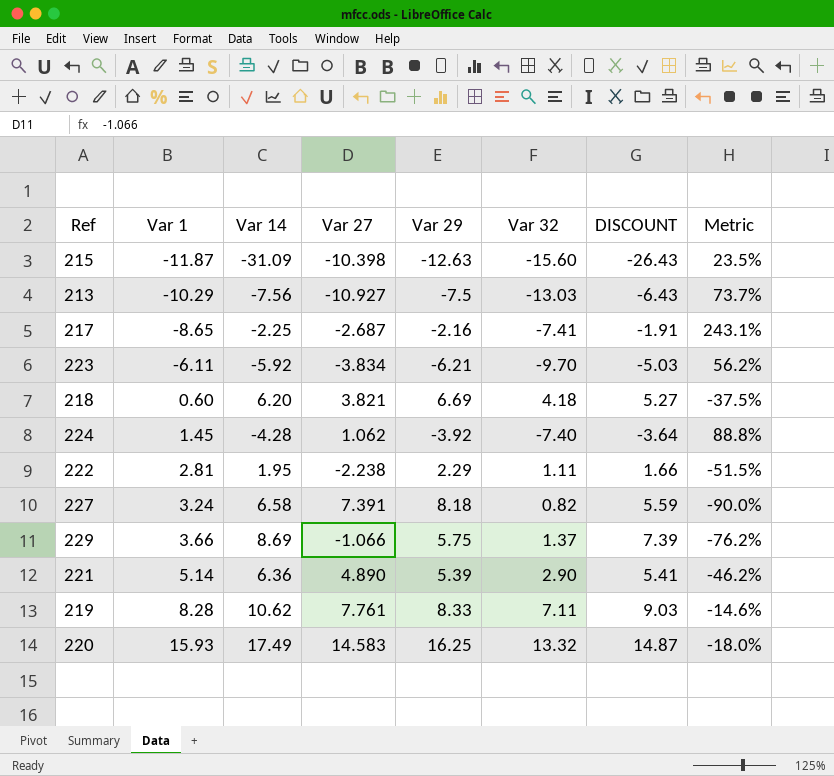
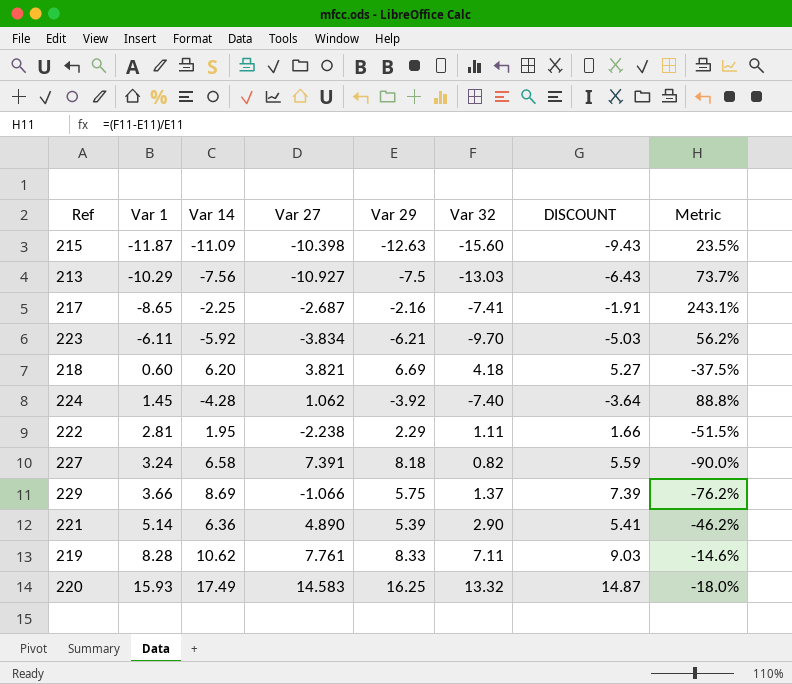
215 | Var 14: -31.09 -> -11.09
215 | DISCOUNT: -26.43 -> -9.43

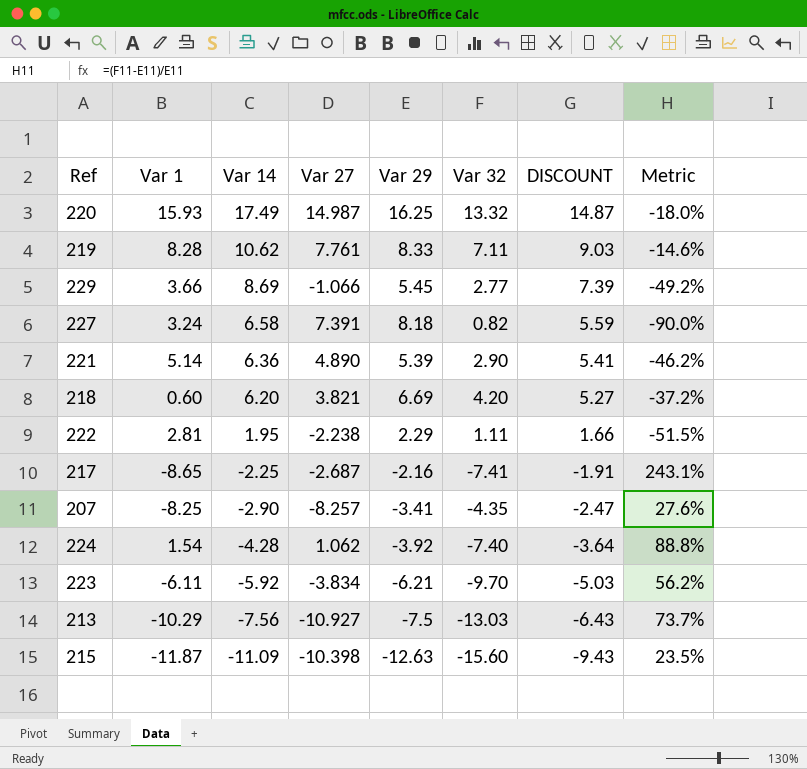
row order: Var 1 ascending -> Var 14 descending
220 | Var 27: 14.583 -> 14.987
229 | Var 29: 5.75 -> 5.45
229 | Var 32: 1.37 -> 2.77
229 | Metric: -76.2% -> -49.2%
218 | Var 32: 4.18 -> 4.20
218 | Metric: -37.5% -> -37.2%
row 207: none -> -8.25 | -2.90 | -8.257 | -3.41 | -4.35 | -2.47 | 27.6%
224 | Var 1: 1.45 -> 1.54

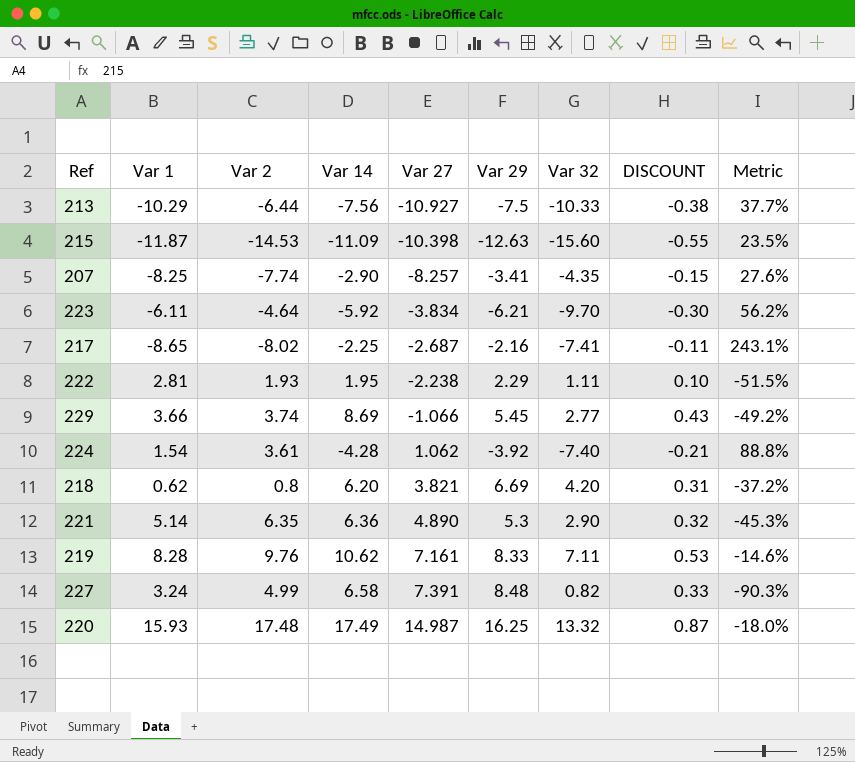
row order: Var 14 descending -> Var 27 ascending
column Var 2 | position: none -> 3
column DISCOUNT | formula: [Var 14] * 0.85 -> [Var 14] * 0.05
213 | Var 32: -13.03 -> -10.33
213 | Metric: 73.7% -> 37.7%
218 | Var 1: 0.60 -> 0.62
221 | Var 29: 5.39 -> 5.3
221 | Metric: -46.2% -> -45.3%
219 | Var 27: 7.761 -> 7.161
227 | Var 29: 8.18 -> 8.48
227 | Metric: -90.0% -> -90.3%

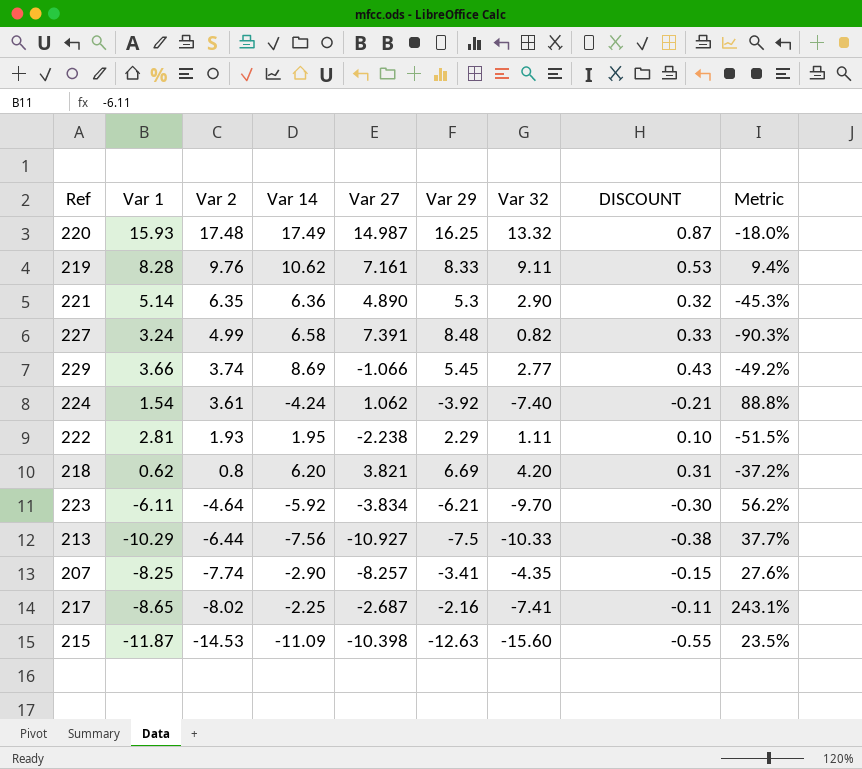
row order: Var 27 ascending -> Var 2 descending
219 | Var 32: 7.11 -> 9.11
219 | Metric: -14.6% -> 9.4%
224 | Var 14: -4.28 -> -4.24

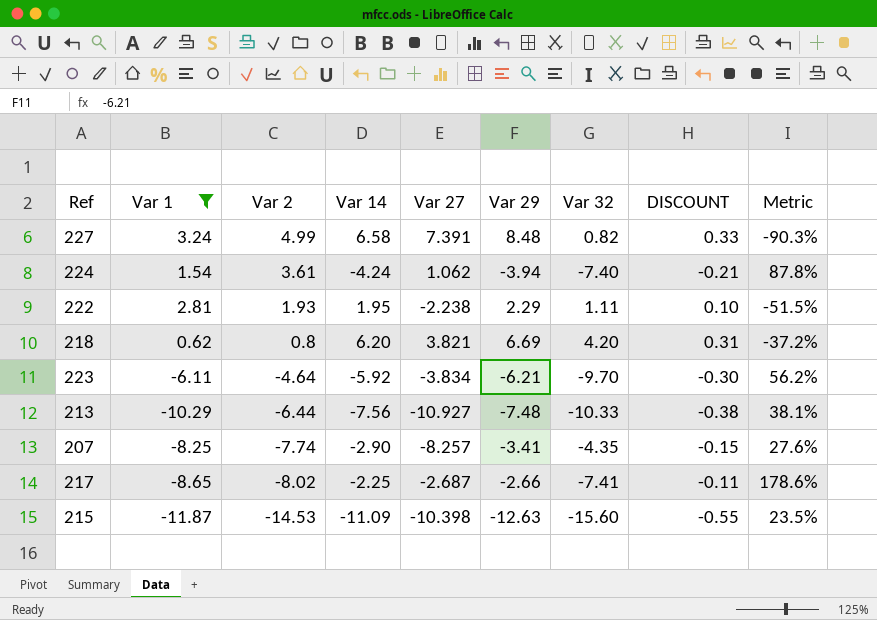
filter: none -> Var 1 <= 3.24
224 | Var 29: -3.92 -> -3.94
224 | Metric: 88.8% -> 87.8%
213 | Var 29: -7.5 -> -7.48
213 | Metric: 37.7% -> 38.1%
217 | Var 29: -2.16 -> -2.66
217 | Metric: 243.1% -> 178.6%

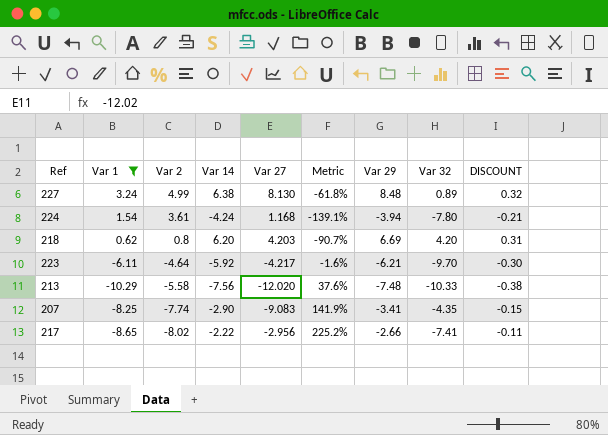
column Metric | formula: ([Var 32] - [Var 29]) / [Var 29] -> ([Var 1] - [Var 29]) / [Var 29]
column Metric | position: 9 -> 6
row 222: 2.81 | 1.93 | 1.95 | -2.238 | 2.29 | 1.11 | 0.10 | -51.5% -> none
row 215: -11.87 | -14.53 | -11.09 | -10.398 | -12.63 | -15.60 | -0.55 | 23.5% -> none
227 | Var 14: 6.58 -> 6.38
227 | Var 27: 7.391 -> 8.130
227 | Var 32: 0.82 -> 0.89
227 | DISCOUNT: 0.33 -> 0.32
224 | Var 27: 1.062 -> 1.168
224 | Var 32: -7.40 -> -7.80
218 | Var 27: 3.821 -> 4.203
223 | Var 27: -3.834 -> -4.217
213 | Var 2: -6.44 -> -5.58
213 | Var 27: -10.927 -> -12.020
207 | Var 27: -8.257 -> -9.083
217 | Var 14: -2.25 -> -2.22
217 | Var 27: -2.687 -> -2.956

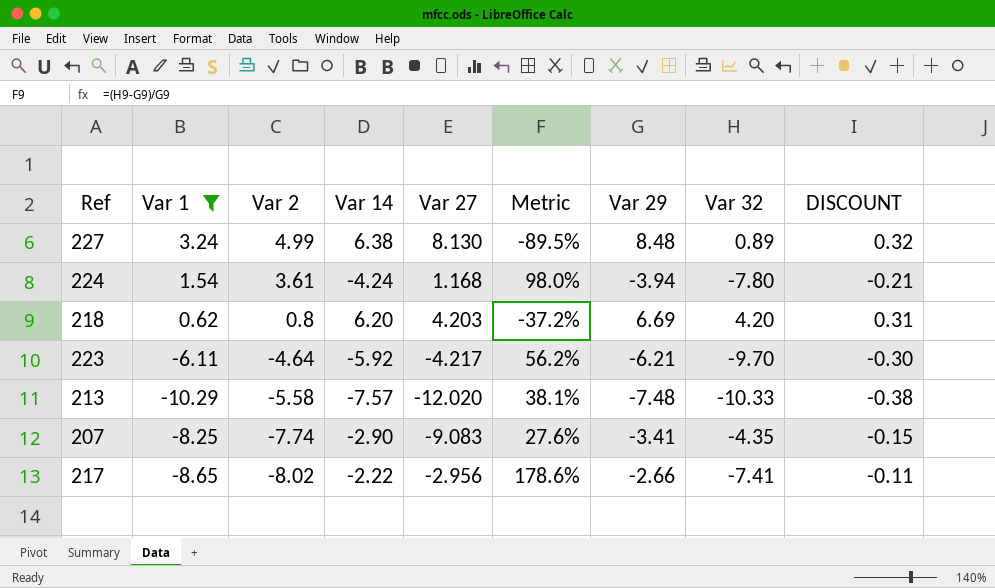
column Metric | formula: ([Var 1] - [Var 29]) / [Var 29] -> ([Var 32] - [Var 29]) / [Var 29]
213 | Var 14: -7.56 -> -7.57

